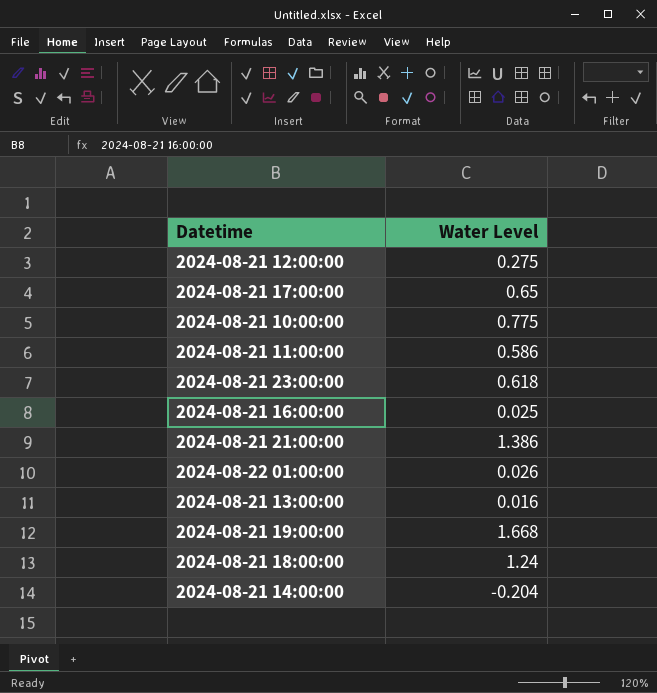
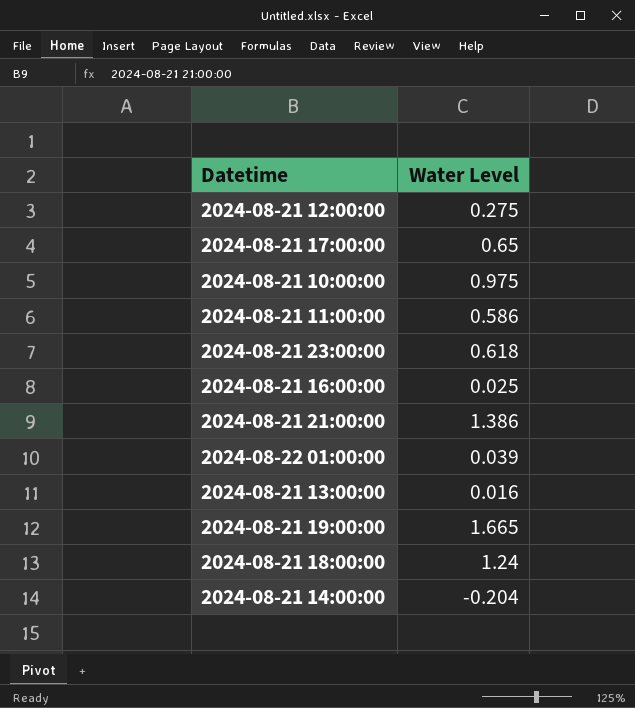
2024-08-21 10:00:00 | Water Level: 0.775 -> 0.975
2024-08-22 01:00:00 | Water Level: 0.026 -> 0.039
2024-08-21 19:00:00 | Water Level: 1.668 -> 1.665

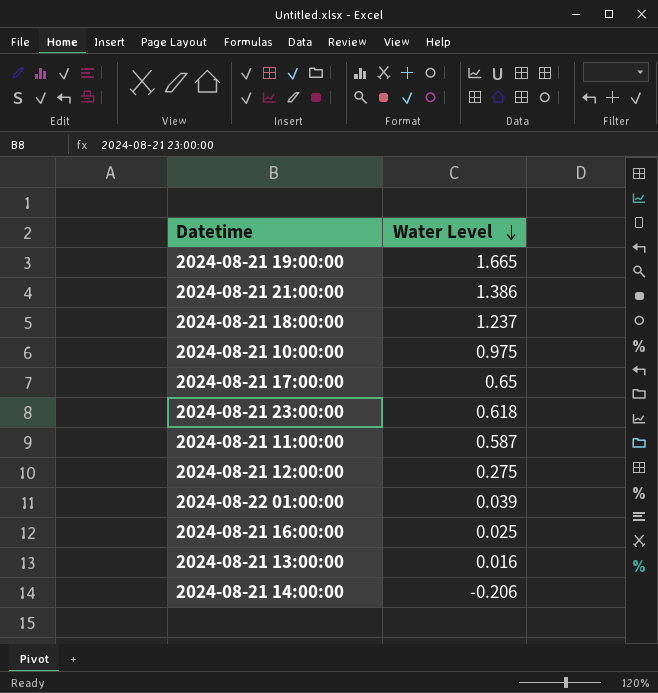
row order: none -> Water Level descending
2024-08-21 18:00:00 | Water Level: 1.24 -> 1.237
2024-08-21 11:00:00 | Water Level: 0.586 -> 0.587
2024-08-21 14:00:00 | Water Level: -0.204 -> -0.206

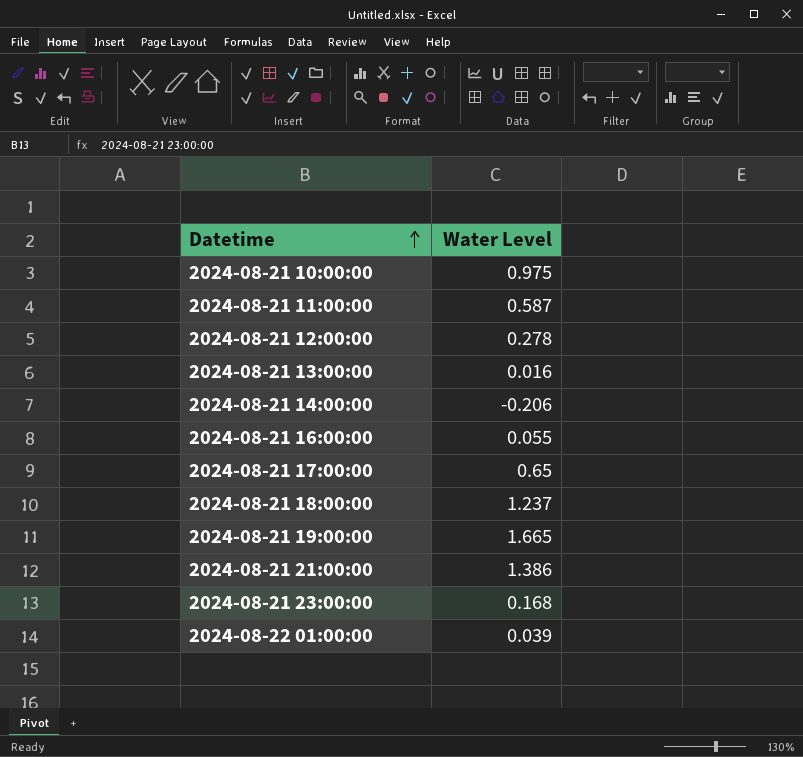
row order: Water Level descending -> Datetime ascending
2024-08-21 12:00:00 | Water Level: 0.275 -> 0.278
2024-08-21 16:00:00 | Water Level: 0.025 -> 0.055
2024-08-21 23:00:00 | Water Level: 0.618 -> 0.168

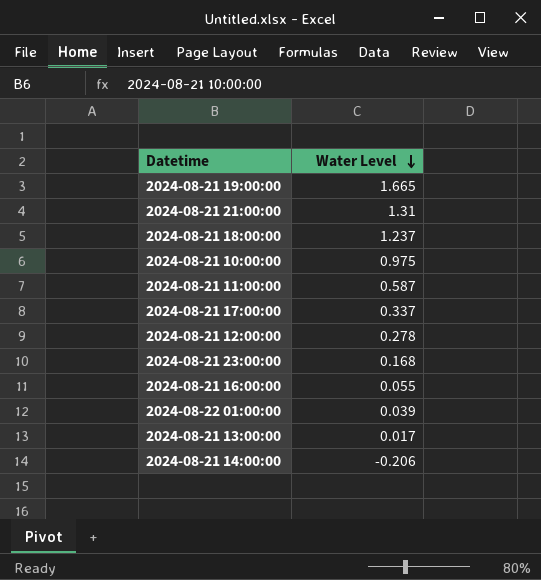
row order: Datetime ascending -> Water Level descending
2024-08-21 21:00:00 | Water Level: 1.386 -> 1.31
2024-08-21 17:00:00 | Water Level: 0.65 -> 0.337
2024-08-21 13:00:00 | Water Level: 0.016 -> 0.017

